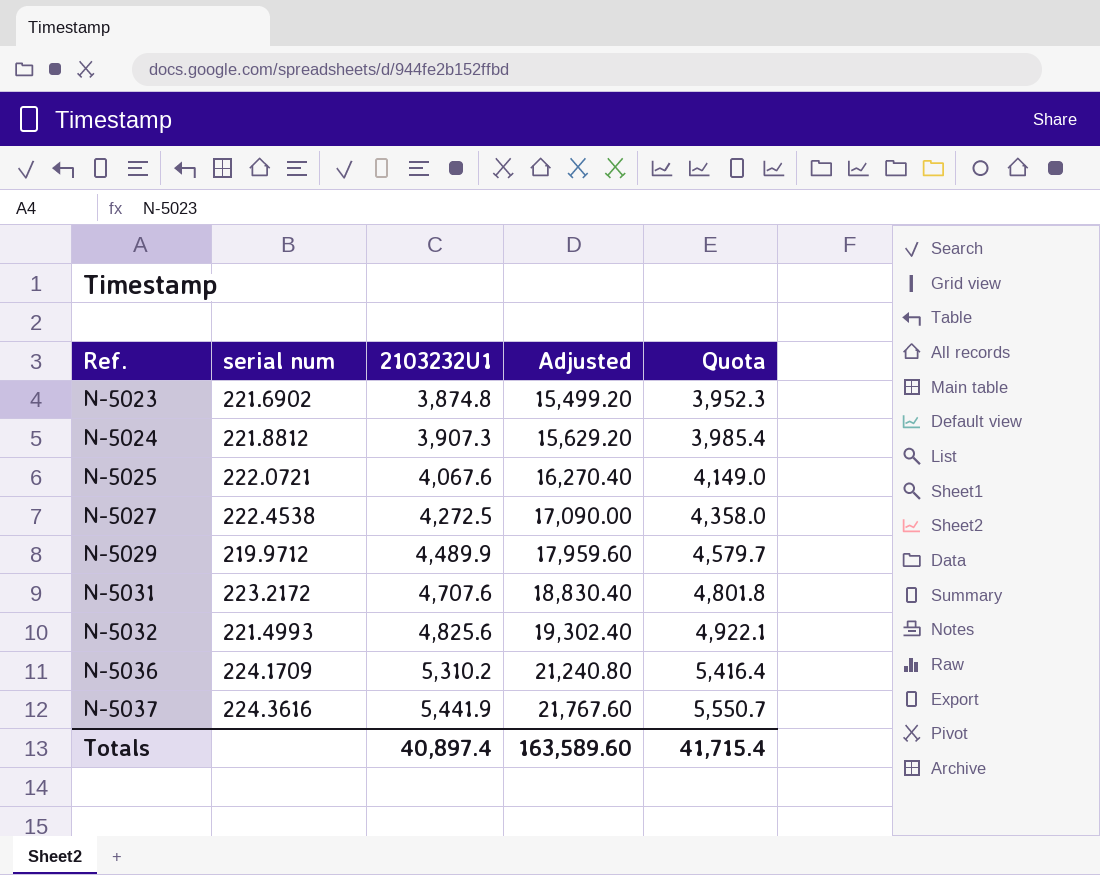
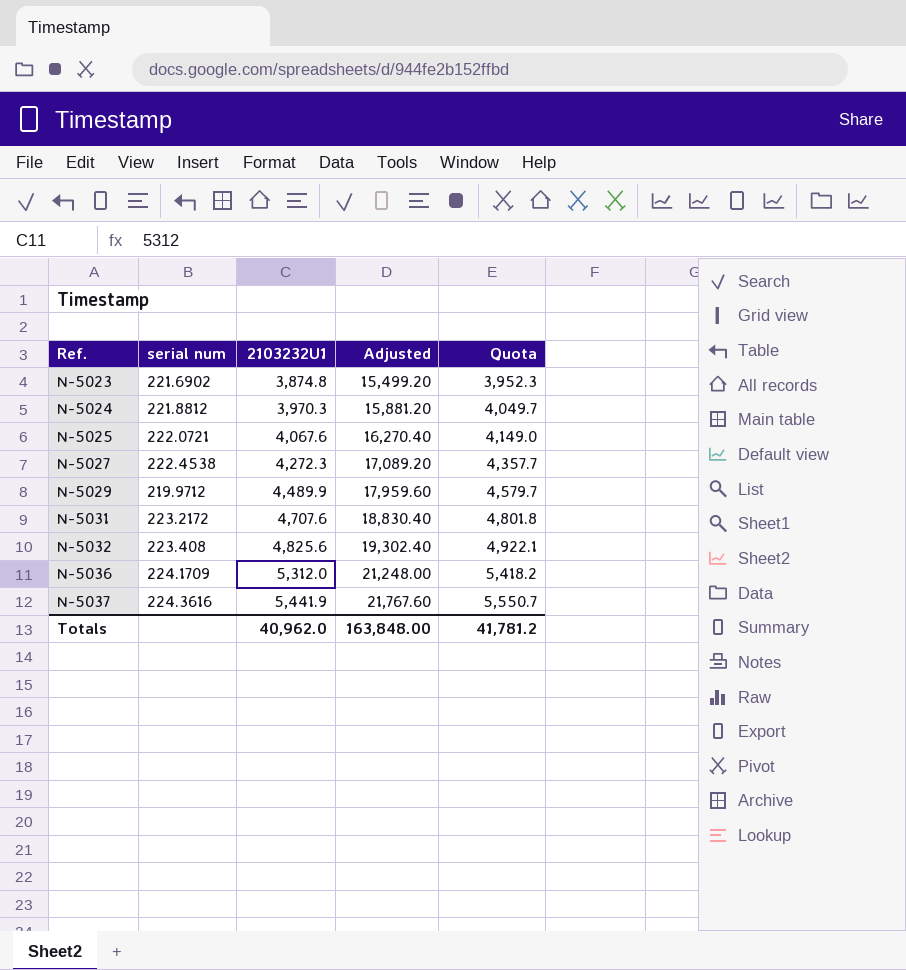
N-5024 | 2103232U1: 3,907.3 -> 3,970.3
N-5024 | Adjusted: 15,629.20 -> 15,881.20
N-5024 | Quota: 3,985.4 -> 4,049.7
N-5027 | 2103232U1: 4,272.5 -> 4,272.3
N-5027 | Adjusted: 17,090.00 -> 17,089.20
N-5027 | Quota: 4,358.0 -> 4,357.7
N-5032 | serial num: 221.4993 -> 223.408
N-5036 | 2103232U1: 5,310.2 -> 5,312.0
N-5036 | Adjusted: 21,240.80 -> 21,248.00
N-5036 | Quota: 5,416.4 -> 5,418.2
Totals | 2103232U1: 40,897.4 -> 40,962.0
Totals | Adjusted: 163,589.60 -> 163,848.00
Totals | Quota: 41,715.4 -> 41,781.2

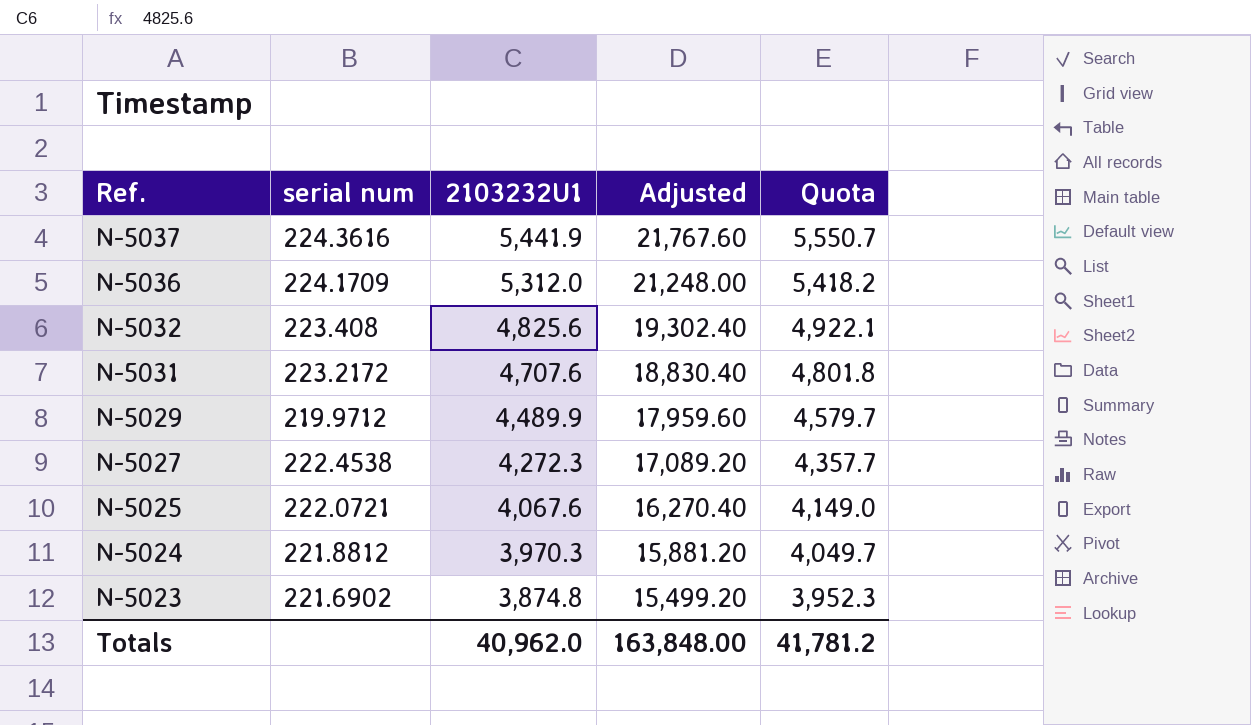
row order: Ref. ascending -> Ref. descending

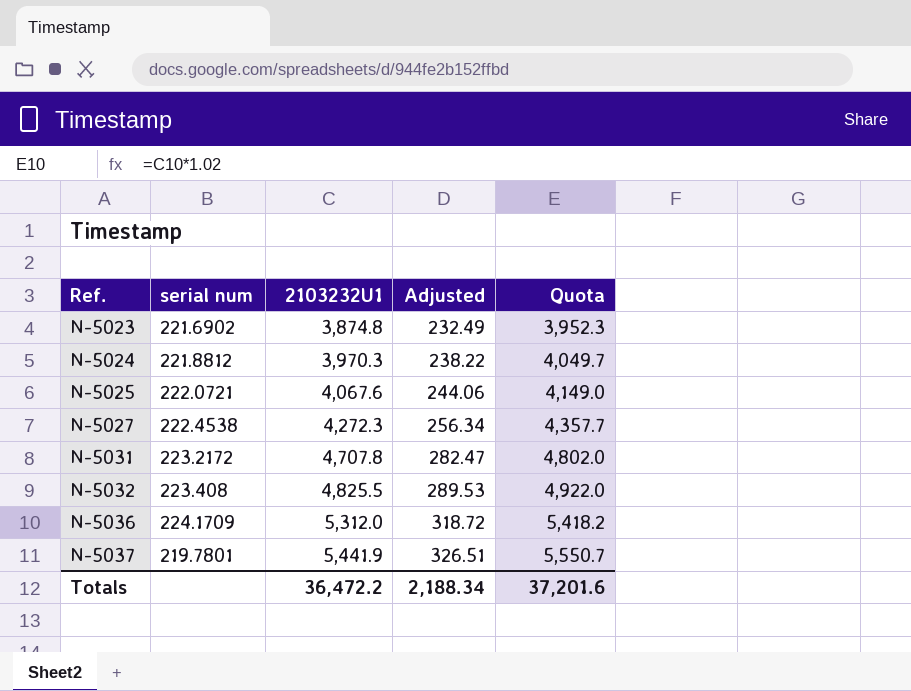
row order: Ref. descending -> Ref. ascending
column Adjusted | formula: [2103232U1] * 4 -> [2103232U1] * 0.06
row N-5029: 219.9712 | 4,489.9 | 17,959.60 | 4,579.7 -> none
N-5031 | 2103232U1: 4,707.6 -> 4,707.8
N-5031 | Quota: 4,801.8 -> 4,802.0
N-5032 | 2103232U1: 4,825.6 -> 4,825.5
N-5032 | Quota: 4,922.1 -> 4,922.0
N-5037 | serial num: 224.3616 -> 219.7801
Totals | 2103232U1: 40,962.0 -> 36,472.2
Totals | Adjusted: 163,848.00 -> 2,188.34
Totals | Quota: 41,781.2 -> 37,201.6

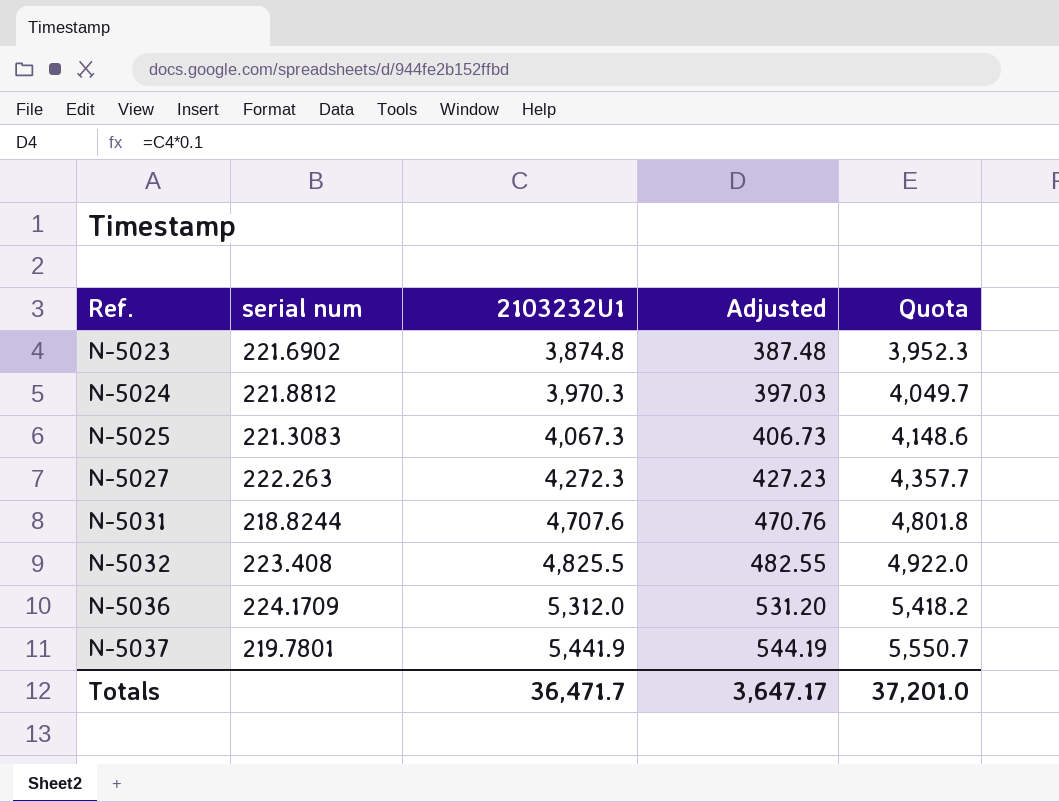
column Adjusted | formula: [2103232U1] * 0.06 -> [2103232U1] * 0.1
N-5025 | serial num: 222.0721 -> 221.3083
N-5025 | 2103232U1: 4,067.6 -> 4,067.3
N-5025 | Quota: 4,149.0 -> 4,148.6
N-5027 | serial num: 222.4538 -> 222.263
N-5031 | serial num: 223.2172 -> 218.8244
N-5031 | 2103232U1: 4,707.8 -> 4,707.6
N-5031 | Quota: 4,802.0 -> 4,801.8
Totals | 2103232U1: 36,472.2 -> 36,471.7
Totals | Adjusted: 2,188.34 -> 3,647.17
Totals | Quota: 37,201.6 -> 37,201.0

